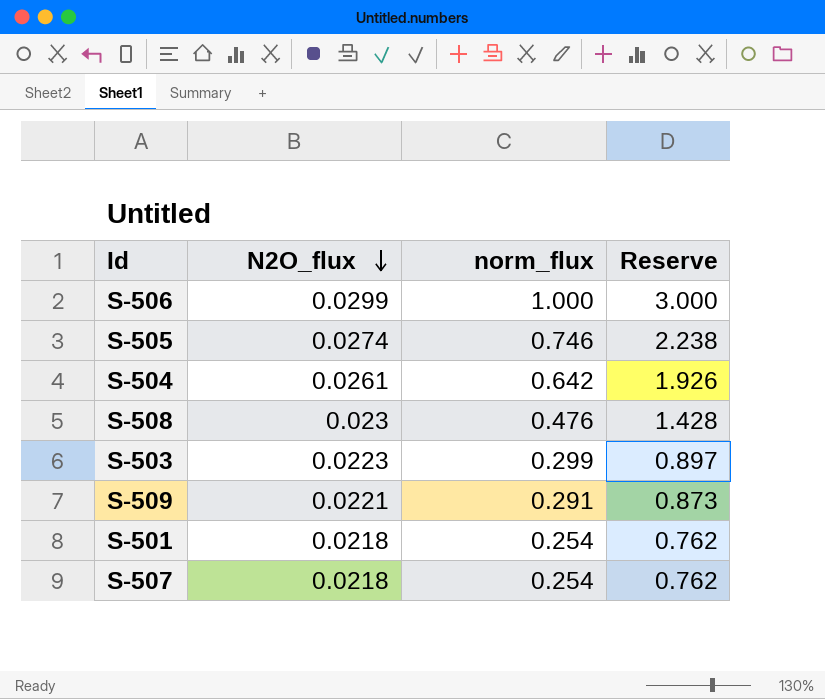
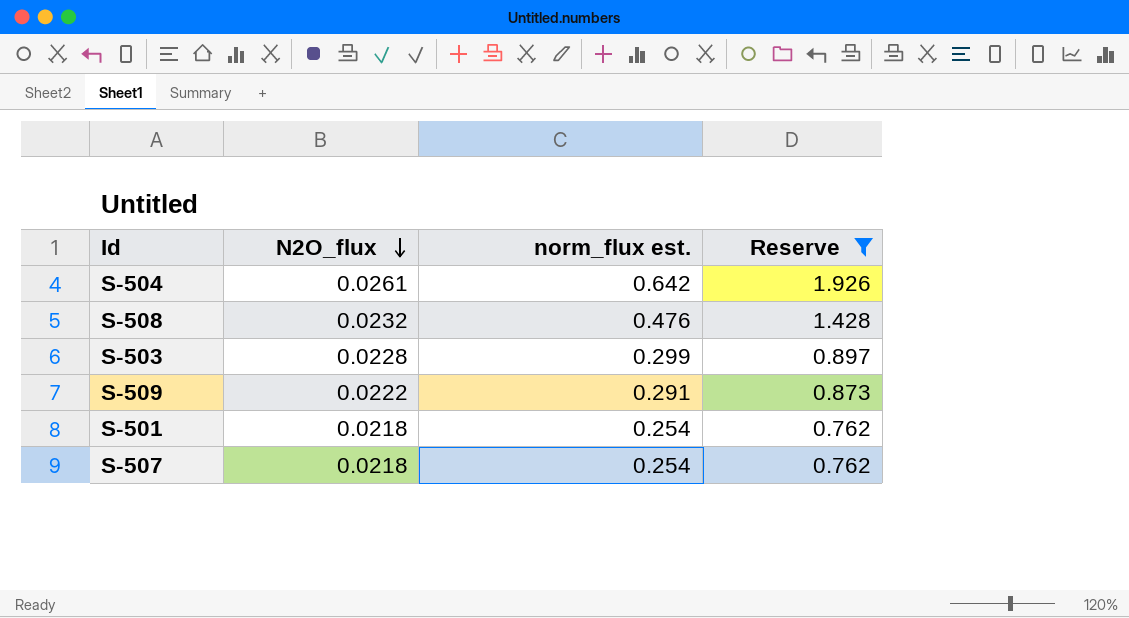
filter: none -> Reserve <= 1.926
column name: norm_flux -> norm_flux est.
S-508 | N2O_flux: 0.023 -> 0.0232
S-503 | N2O_flux: 0.0223 -> 0.0228
S-509 | N2O_flux: 0.0221 -> 0.0222

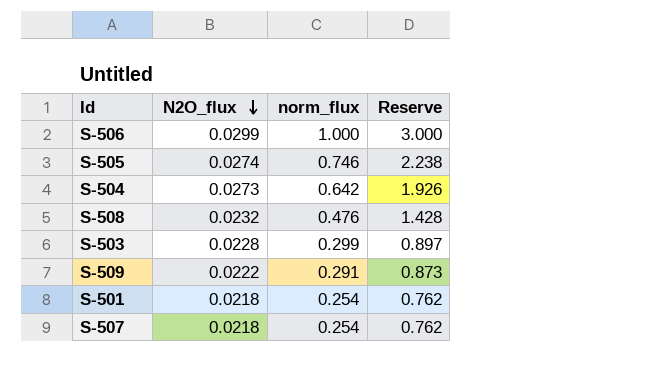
filter: Reserve <= 1.926 -> none
column name: norm_flux est. -> norm_flux
S-504 | N2O_flux: 0.0261 -> 0.0273

